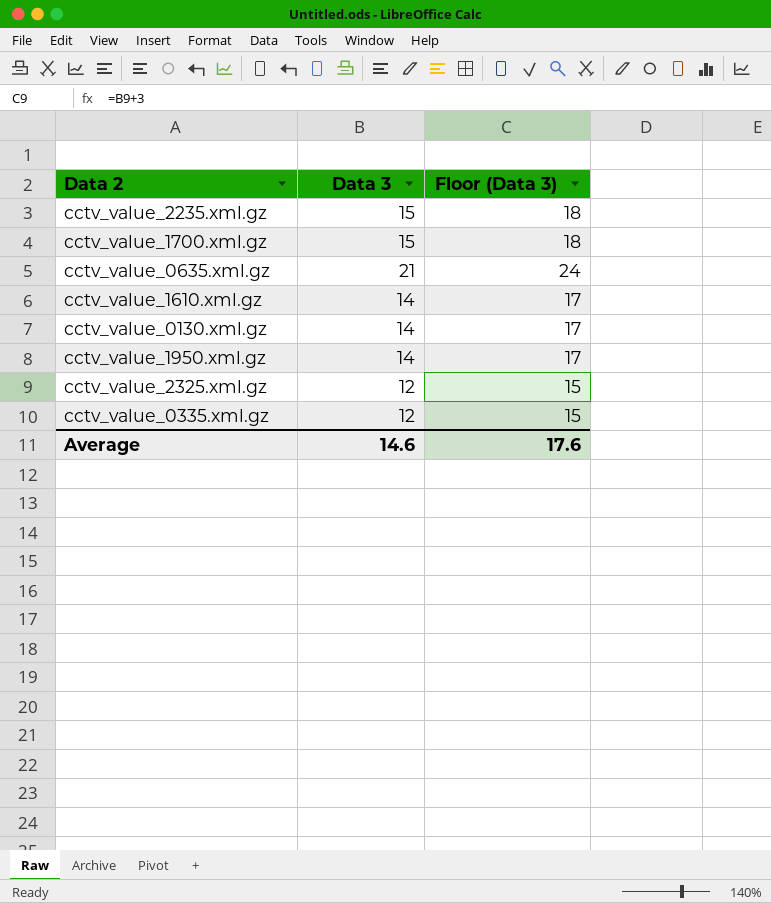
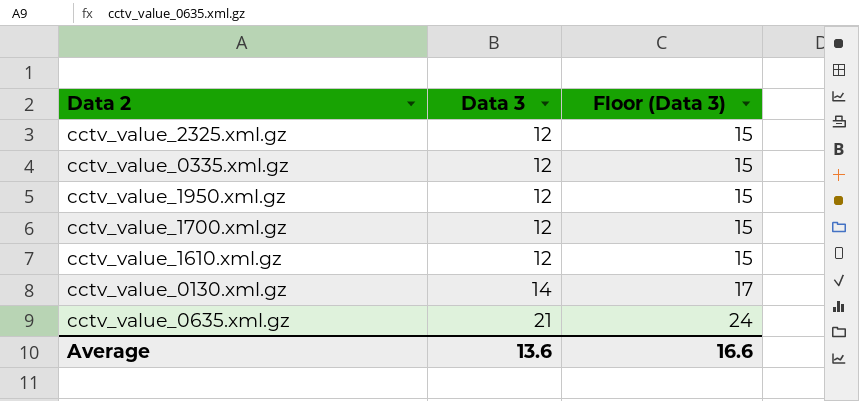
row order: none -> Data 3 ascending
row cctv_value_2235.xml.gz: 15 | 18 -> none
cctv_value_1950.xml.gz | Data 3: 14 -> 12
cctv_value_1950.xml.gz | Floor (Data 3): 17 -> 15
cctv_value_1700.xml.gz | Data 3: 15 -> 12
cctv_value_1700.xml.gz | Floor (Data 3): 18 -> 15
cctv_value_1610.xml.gz | Data 3: 14 -> 12
cctv_value_1610.xml.gz | Floor (Data 3): 17 -> 15
Average | Data 3: 14.6 -> 13.6
Average | Floor (Data 3): 17.6 -> 16.6

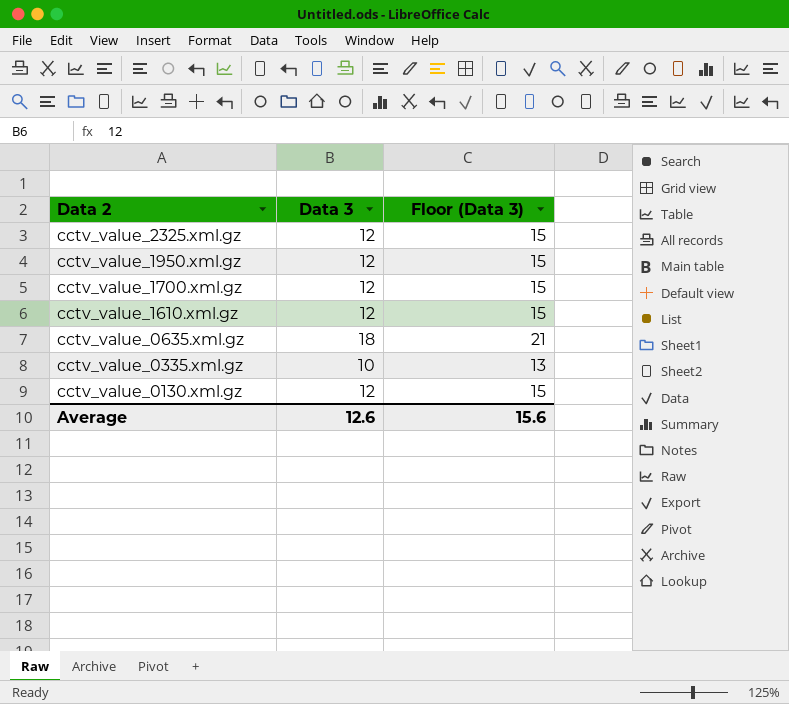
row order: Data 3 ascending -> Data 2 descending
cctv_value_0635.xml.gz | Data 3: 21 -> 18
cctv_value_0635.xml.gz | Floor (Data 3): 24 -> 21
cctv_value_0335.xml.gz | Data 3: 12 -> 10
cctv_value_0335.xml.gz | Floor (Data 3): 15 -> 13
cctv_value_0130.xml.gz | Data 3: 14 -> 12
cctv_value_0130.xml.gz | Floor (Data 3): 17 -> 15
Average | Data 3: 13.6 -> 12.6
Average | Floor (Data 3): 16.6 -> 15.6

